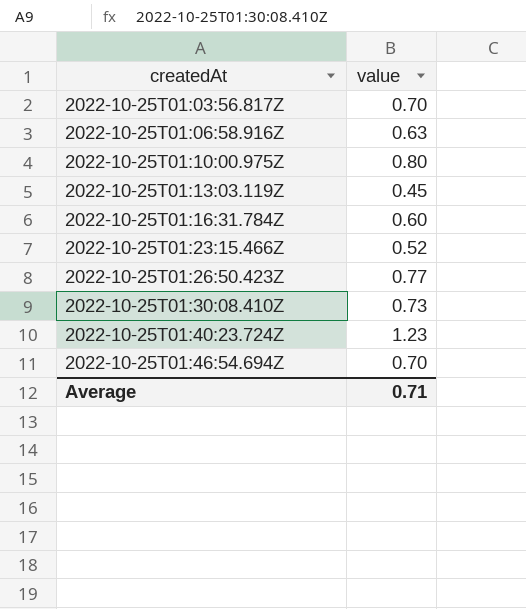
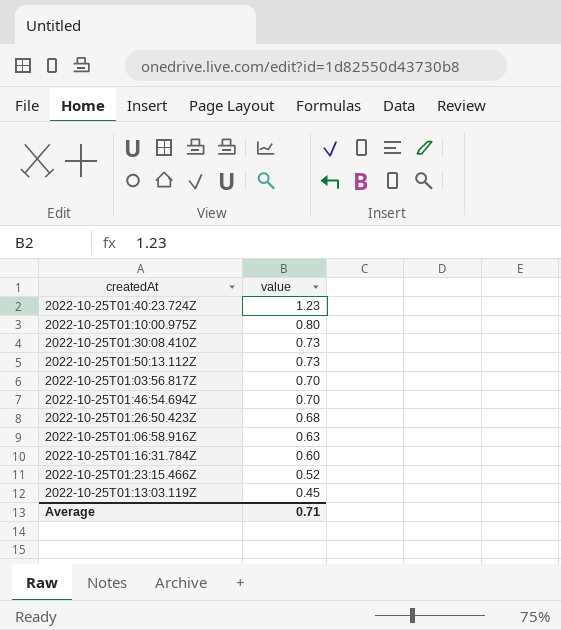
row order: createdAt ascending -> value descending
row 2022-10-25T01:50:13.112Z: none -> 0.73
2022-10-25T01:26:50.423Z | value: 0.77 -> 0.68

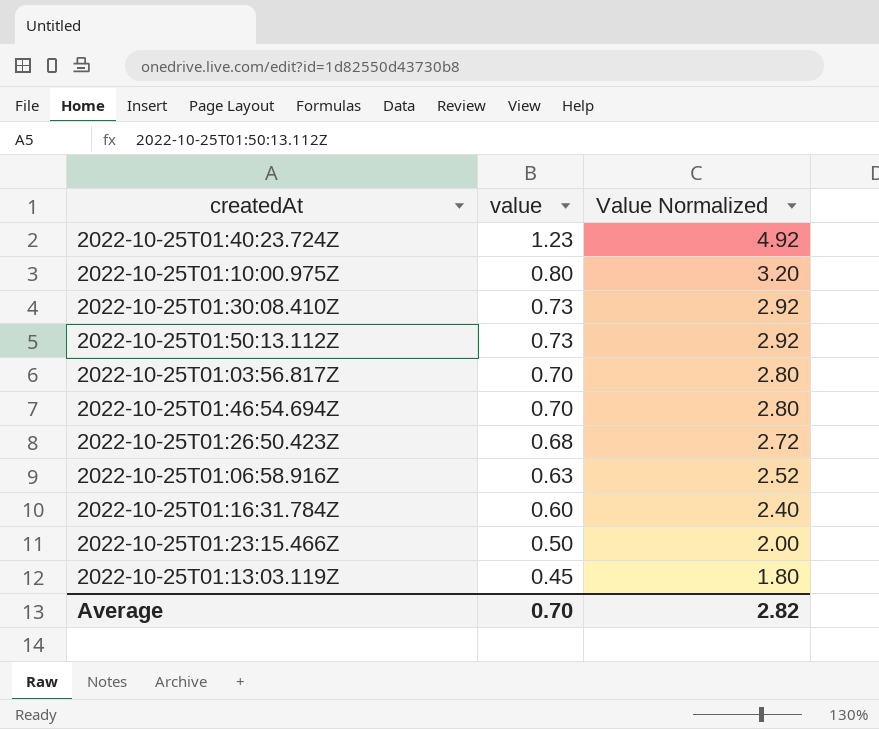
column Value Normalized | formula: none -> [value] * 4
2022-10-25T01:23:15.466Z | value: 0.52 -> 0.50
Average | value: 0.71 -> 0.70

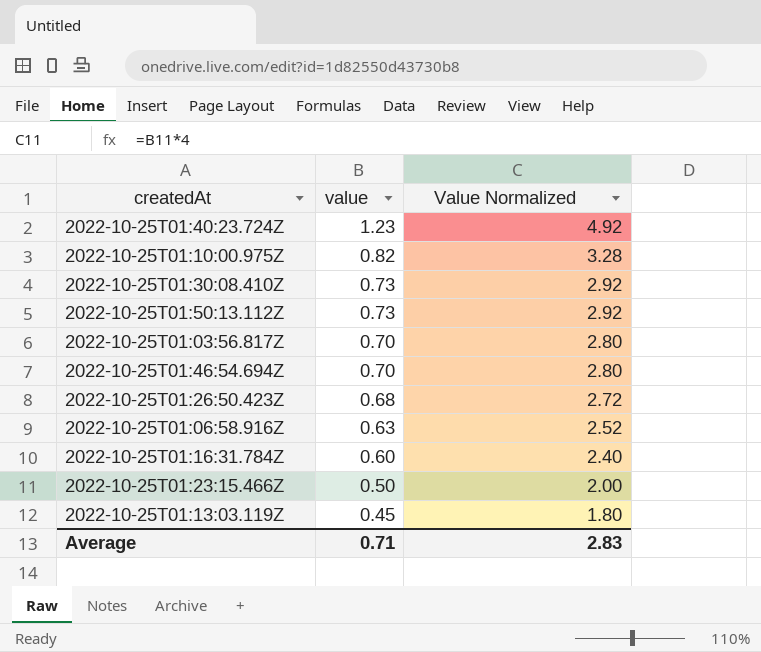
2022-10-25T01:10:00.975Z | value: 0.80 -> 0.82
2022-10-25T01:10:00.975Z | Value Normalized: 3.20 -> 3.28
Average | value: 0.70 -> 0.71
Average | Value Normalized: 2.82 -> 2.83

